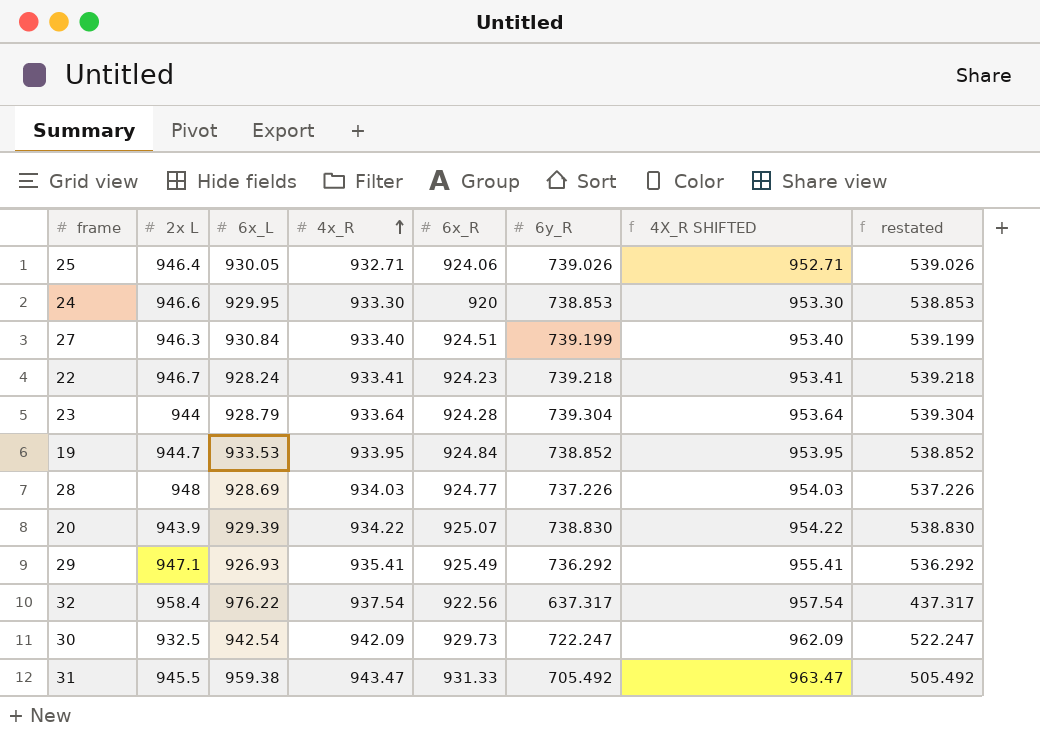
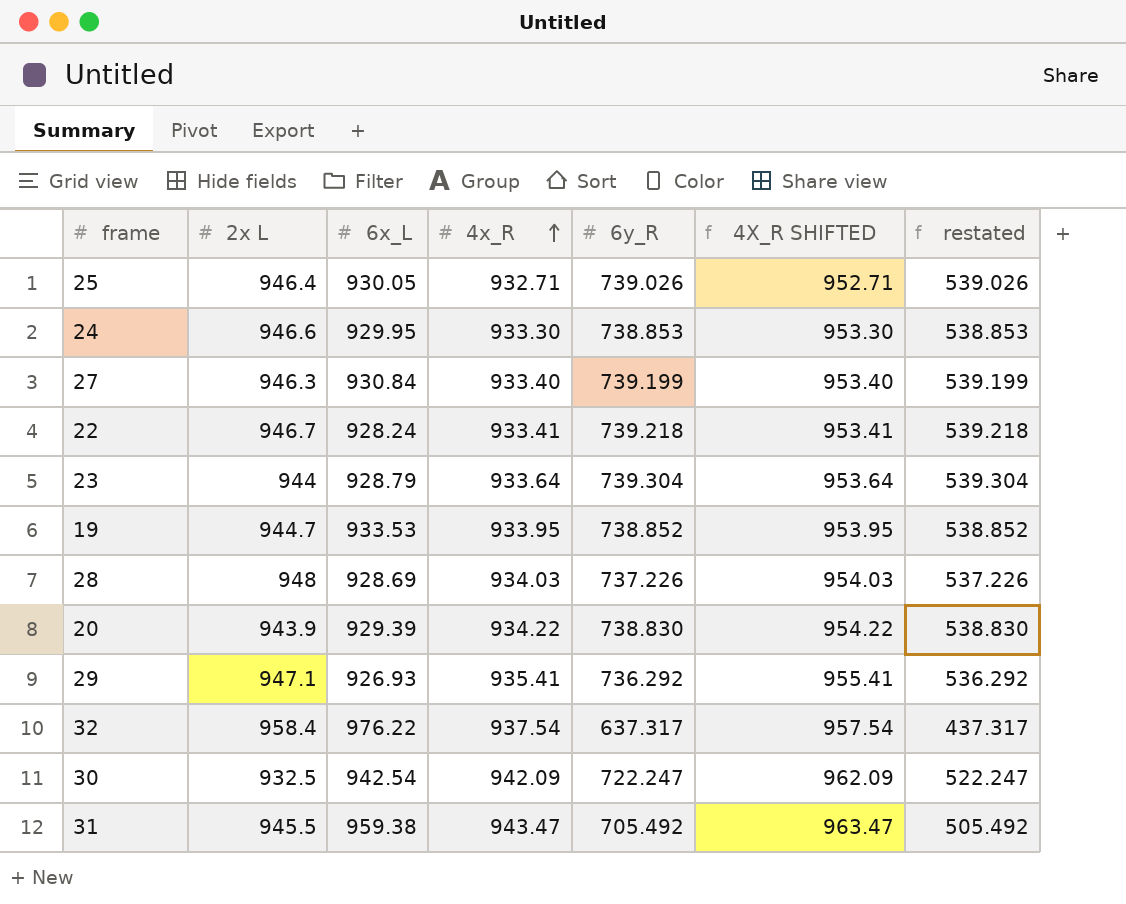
column 6x_R | position: 5 -> none

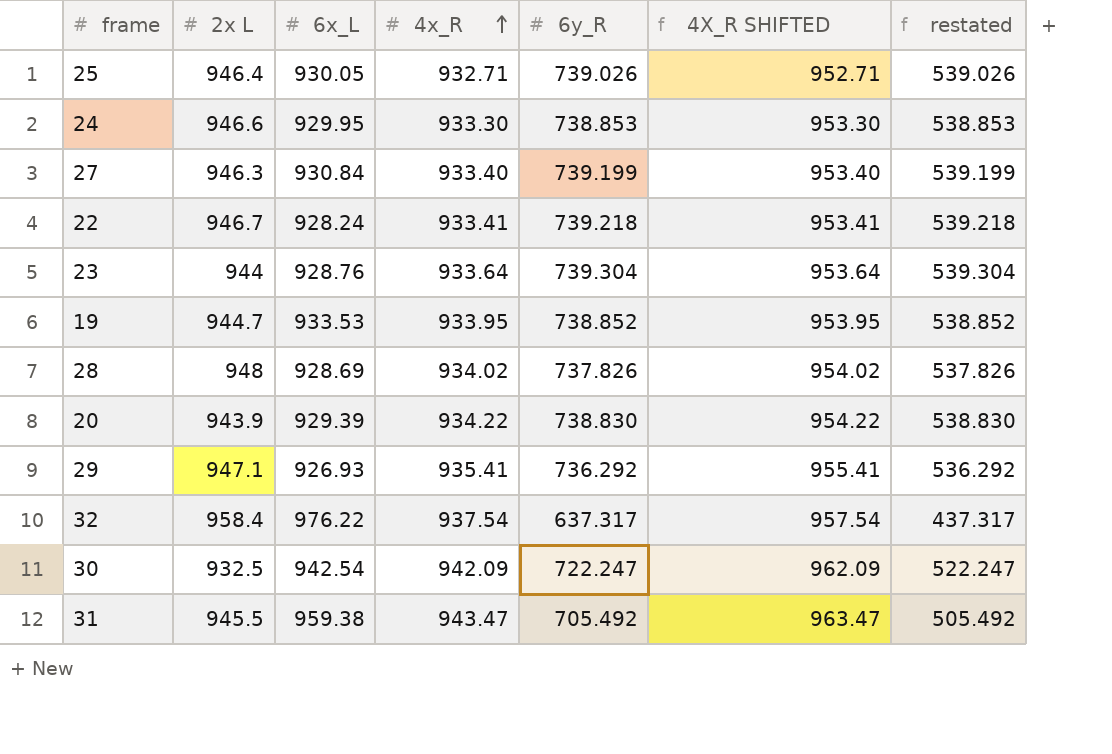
23 | 6x_L: 928.79 -> 928.76
28 | 4x_R: 934.03 -> 934.02
28 | 6y_R: 737.226 -> 737.826
28 | 4X_R SHIFTED: 954.03 -> 954.02
28 | restated: 537.226 -> 537.826

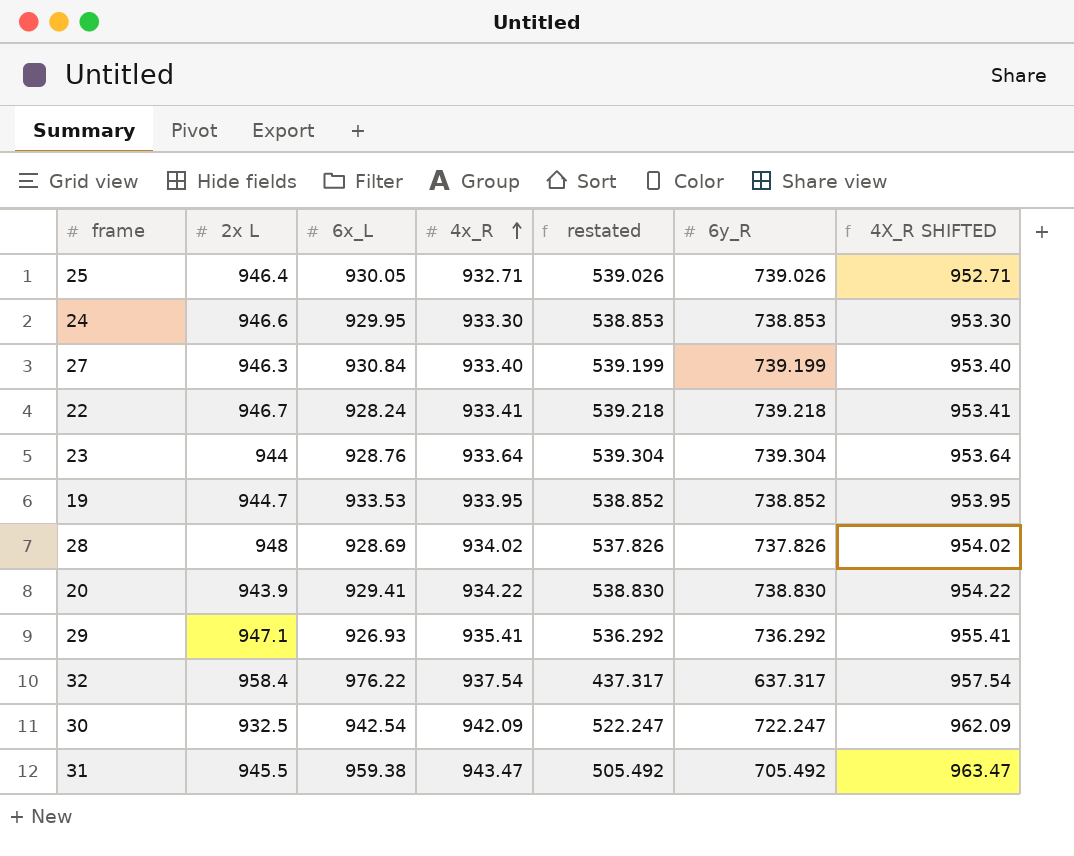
column restated | position: 7 -> 5
20 | 6x_L: 929.39 -> 929.41

